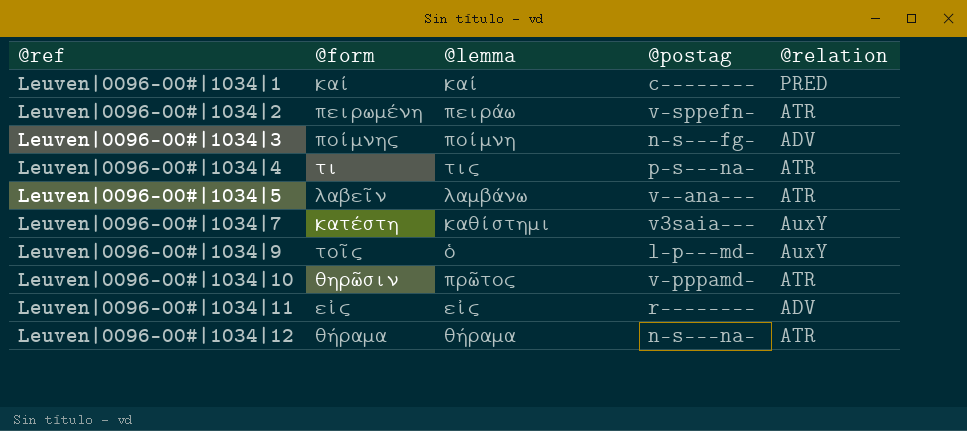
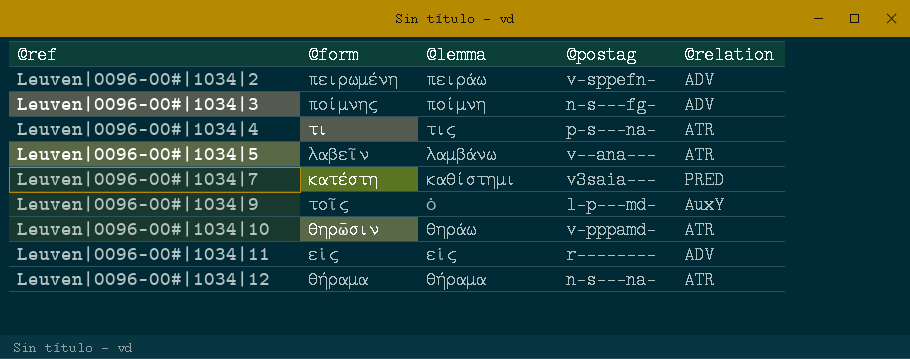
row Leuven|0096-00#|1034|1: καί | καί | c-------- | PRED -> none
Leuven|0096-00#|1034|2 | @relation: ATR -> ADV
Leuven|0096-00#|1034|7 | @relation: AuxY -> PRED
Leuven|0096-00#|1034|10 | @lemma: πρῶτος -> θηράω

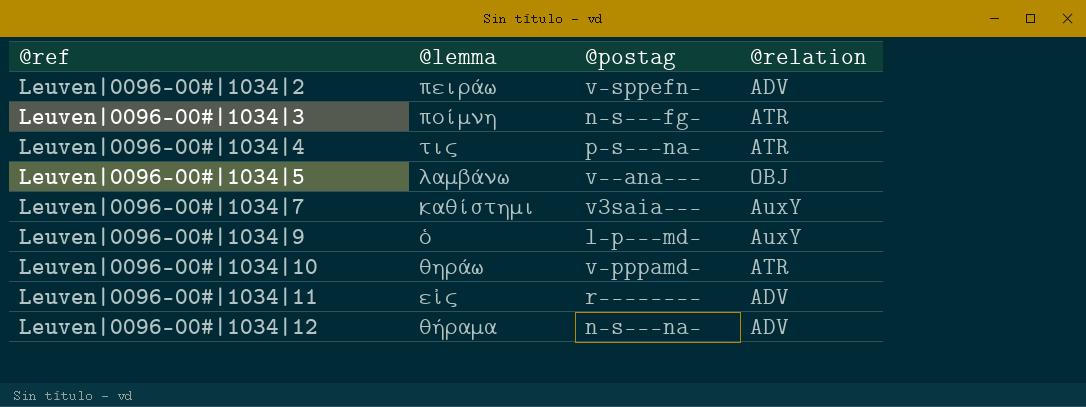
column @form | position: 2 -> none
Leuven|0096-00#|1034|3 | @relation: ADV -> ATR
Leuven|0096-00#|1034|5 | @relation: ATR -> OBJ
Leuven|0096-00#|1034|7 | @relation: PRED -> AuxY
Leuven|0096-00#|1034|12 | @relation: ATR -> ADV

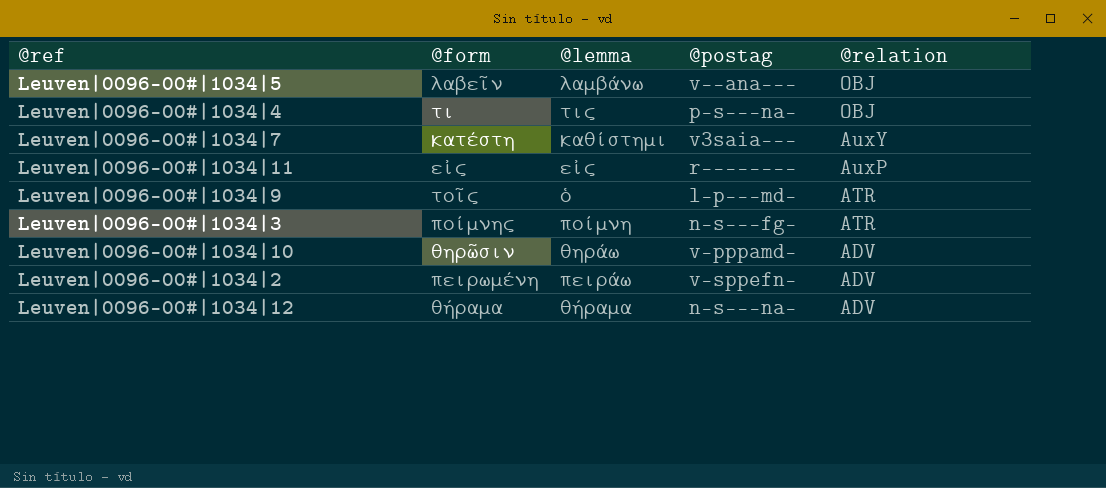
row order: @ref ascending -> @relation descending
column @form | position: none -> 2
Leuven|0096-00#|1034|4 | @relation: ATR -> OBJ
Leuven|0096-00#|1034|11 | @relation: ADV -> AuxP
Leuven|0096-00#|1034|9 | @relation: AuxY -> ATR
Leuven|0096-00#|1034|10 | @relation: ATR -> ADV

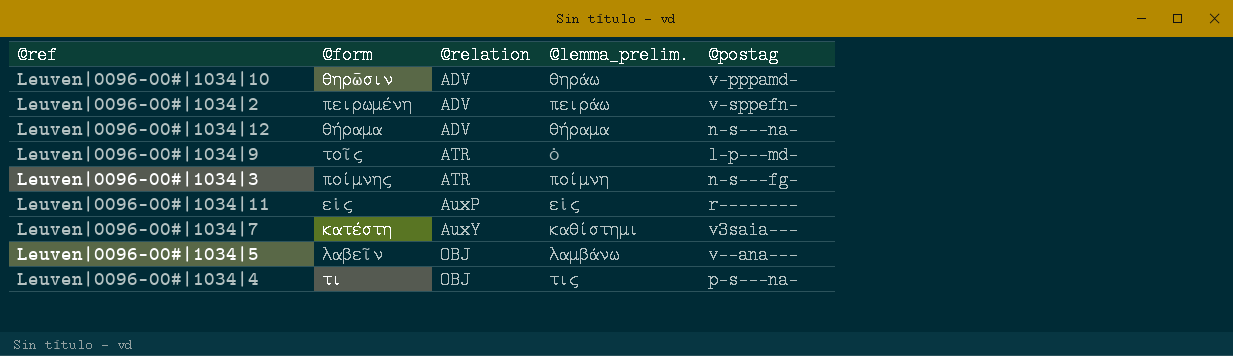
row order: @relation descending -> @relation ascending
column @relation | position: 5 -> 3
column name: @lemma -> @lemma_prelim.

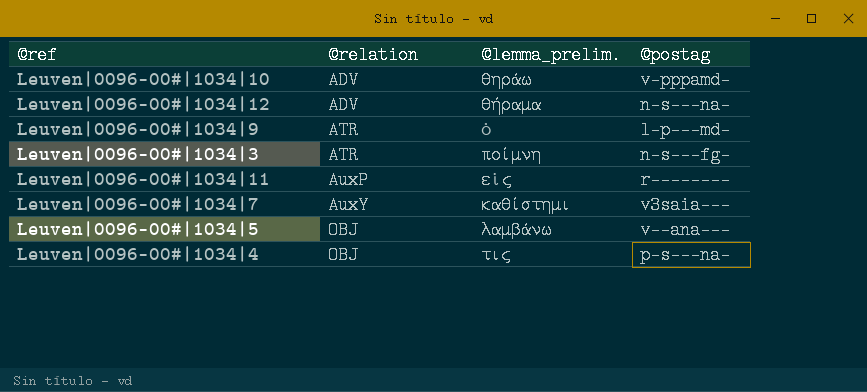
column @form | position: 2 -> none
row Leuven|0096-00#|1034|2: πειρωμένη | ADV | πειράω | v-sppefn- -> none

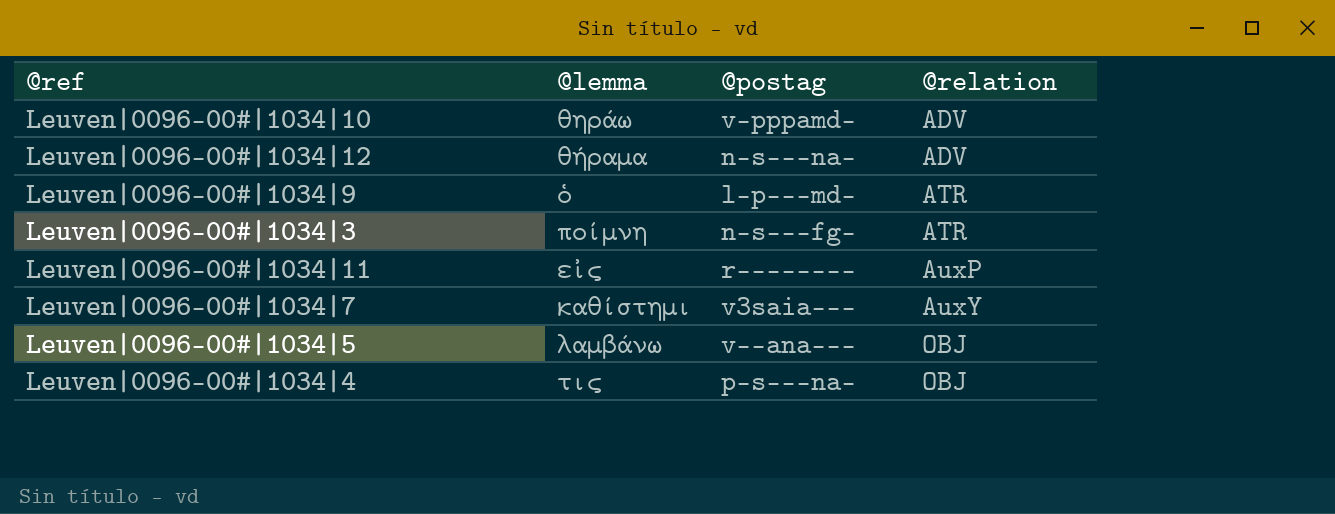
column name: @lemma_prelim. -> @lemma
column @relation | position: 2 -> 4

